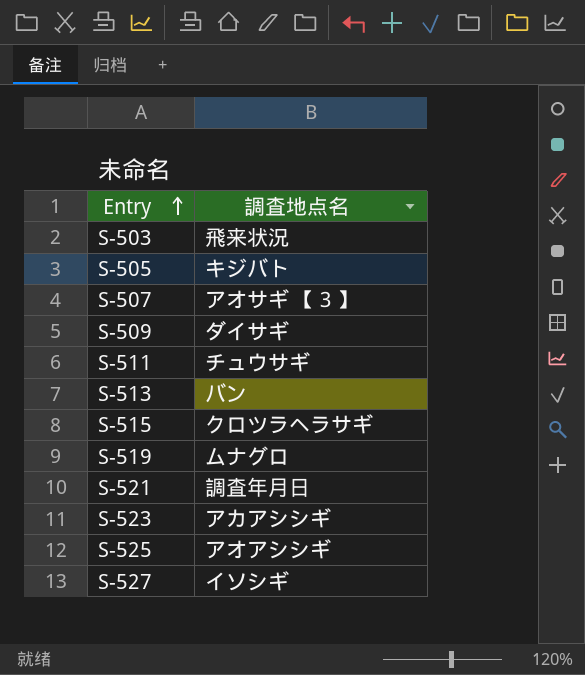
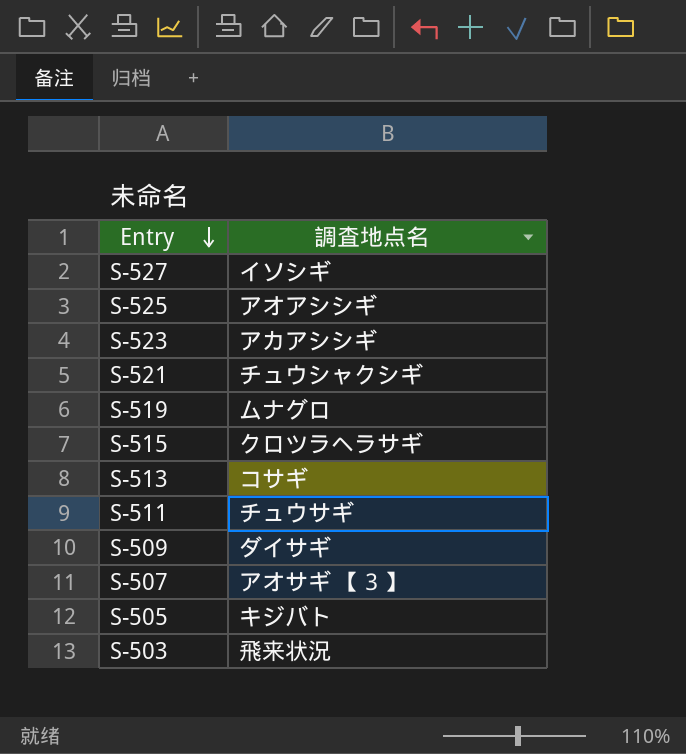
row order: Entry ascending -> Entry descending
S-521 | 調査地点名: 調査年月日 -> チュウシャクシギ
S-513 | 調査地点名: バン -> コサギ

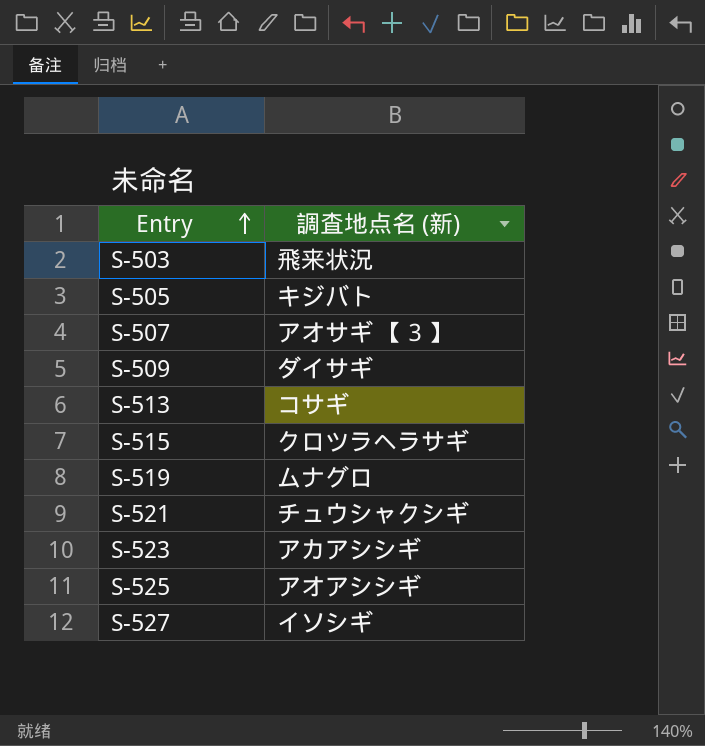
row order: Entry descending -> Entry ascending
column name: 調査地点名 -> 調査地点名 (新)
row S-511: チュウサギ -> none

